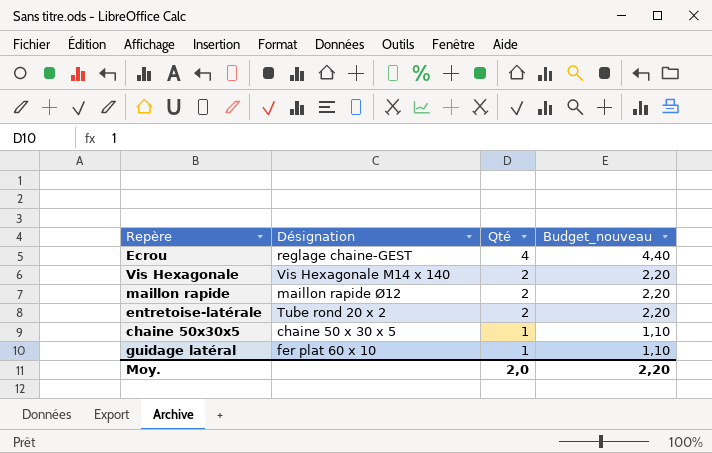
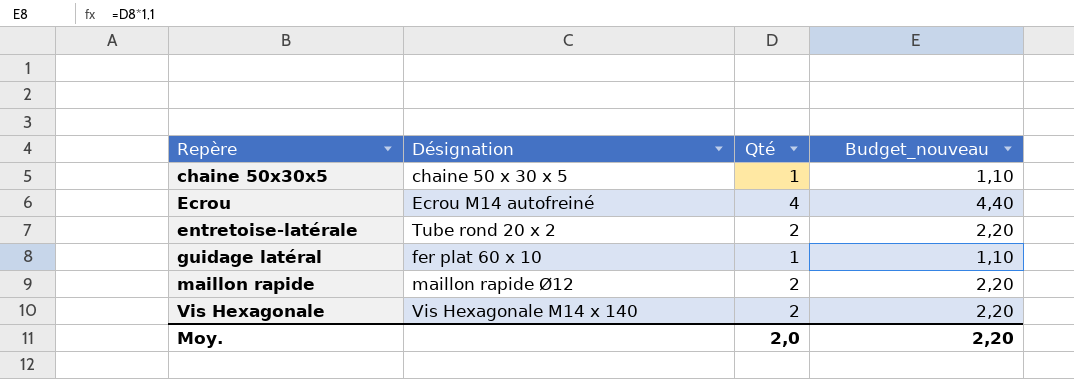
row order: Qté descending -> Repère ascending
Ecrou | Désignation: reglage chaine-GEST -> Ecrou M14 autofreiné

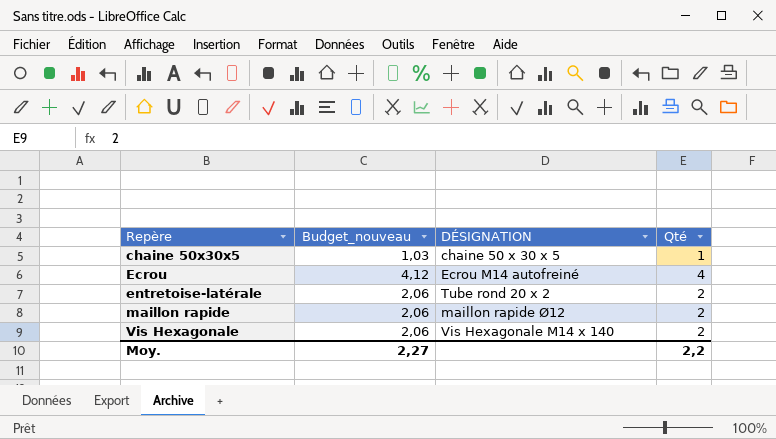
column Budget_nouveau | formula: [Qté] * 1,1 -> [Qté] * 1,03
column Budget_nouveau | position: 4 -> 2
column name: Désignation -> DÉSIGNATION
row guidage latéral: fer plat 60 x 10 | 1 | 1,10 -> none
Moy. | Budget_nouveau: 2,20 -> 2,27
Moy. | Qté: 2,0 -> 2,2

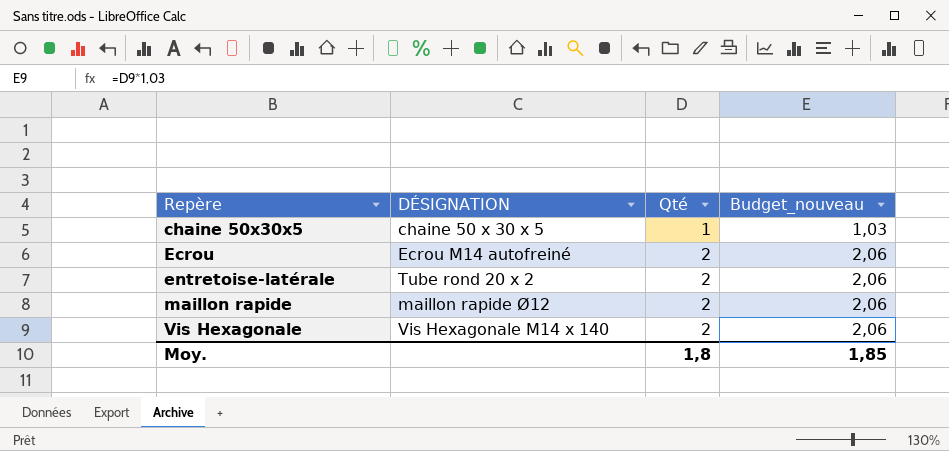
column Budget_nouveau | position: 2 -> 4
Ecrou | Qté: 4 -> 2
Ecrou | Budget_nouveau: 4,12 -> 2,06
Moy. | Qté: 2,2 -> 1,8
Moy. | Budget_nouveau: 2,27 -> 1,85

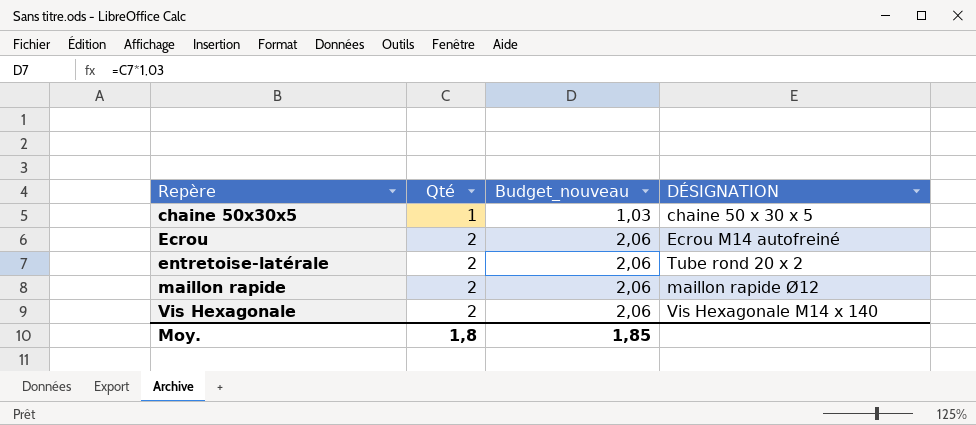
column DÉSIGNATION | position: 2 -> 4

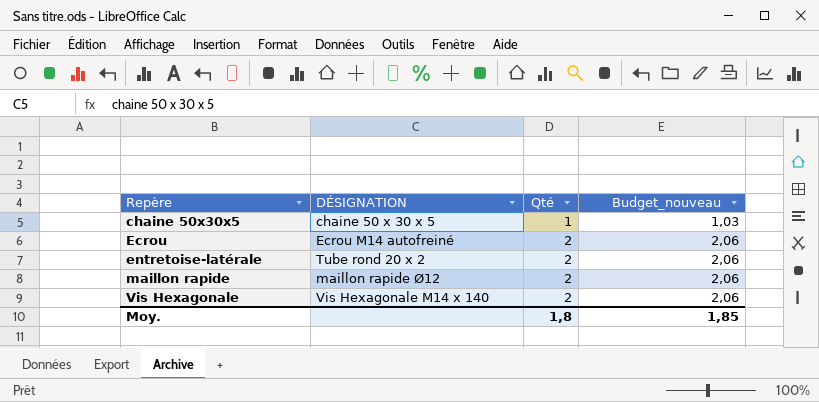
column DÉSIGNATION | position: 4 -> 2

